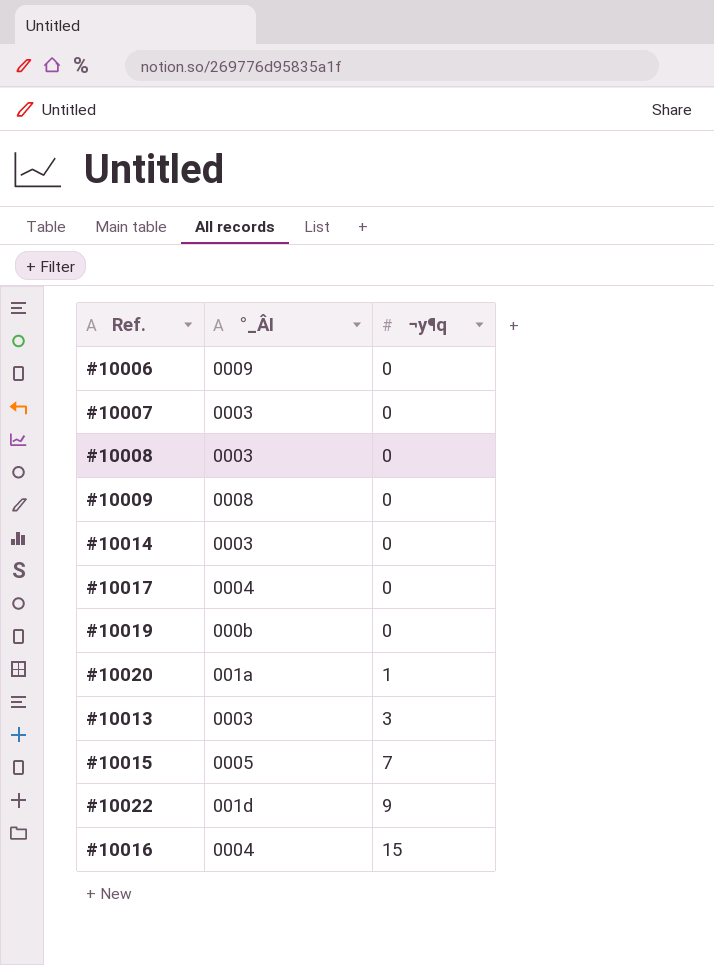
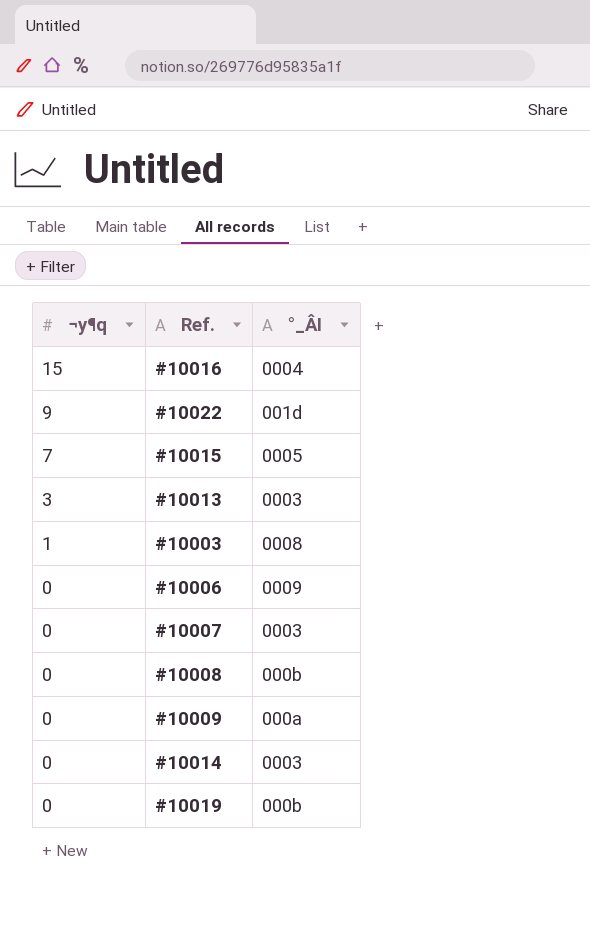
row order: ¬y¶q ascending -> ¬y¶q descending
column ¬y¶q | position: 3 -> 1
row #10017: 0004 | 0 -> none
row #10020: 001a | 1 -> none
row #10003: none -> 1 | 0008
#10008 | °_ÂI: 0003 -> 000b
#10009 | °_ÂI: 0008 -> 000a

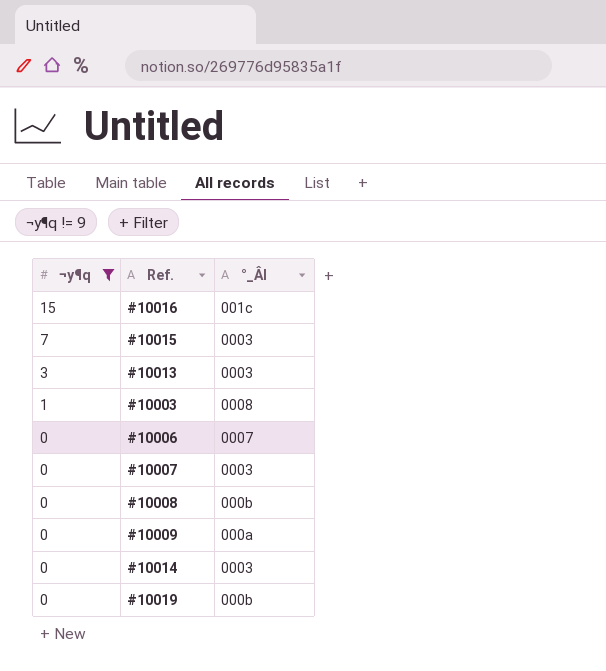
filter: none -> ¬y¶q != 9
#10016 | °_ÂI: 0004 -> 001c
#10015 | °_ÂI: 0005 -> 0003
#10006 | °_ÂI: 0009 -> 0007

